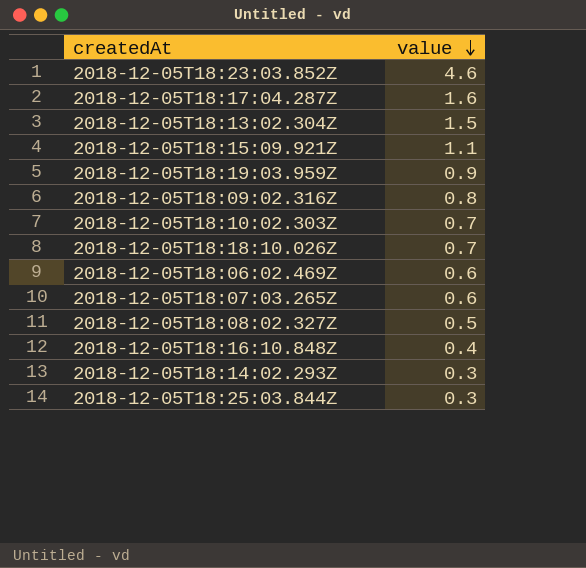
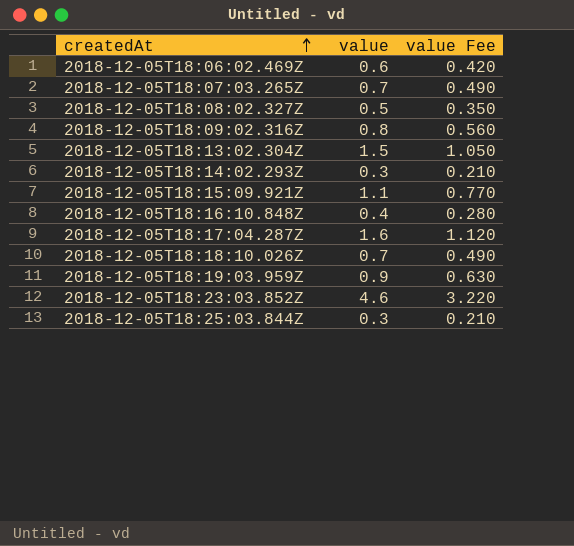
row order: value descending -> createdAt ascending
column value Fee | formula: none -> [value] * 0.7
row 2018-12-05T18:10:02.303Z: 0.7 -> none
2018-12-05T18:07:03.265Z | value: 0.6 -> 0.7

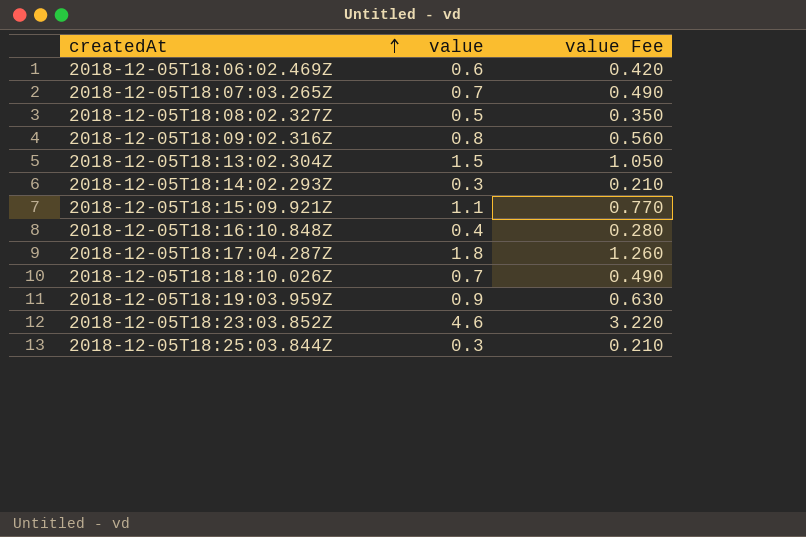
2018-12-05T18:17:04.287Z | value: 1.6 -> 1.8
2018-12-05T18:17:04.287Z | value Fee: 1.120 -> 1.260

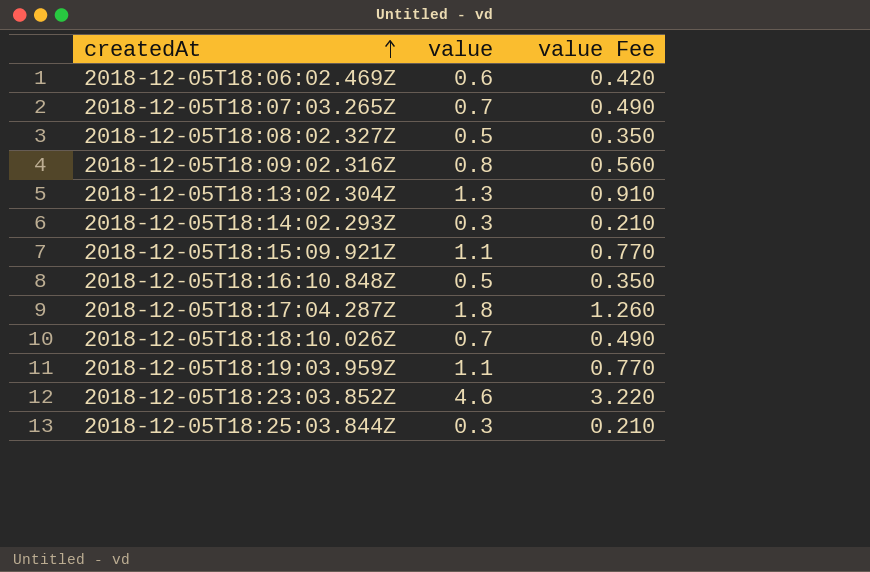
2018-12-05T18:13:02.304Z | value: 1.5 -> 1.3
2018-12-05T18:13:02.304Z | value Fee: 1.050 -> 0.910
2018-12-05T18:16:10.848Z | value: 0.4 -> 0.5
2018-12-05T18:16:10.848Z | value Fee: 0.280 -> 0.350
2018-12-05T18:19:03.959Z | value: 0.9 -> 1.1
2018-12-05T18:19:03.959Z | value Fee: 0.630 -> 0.770

